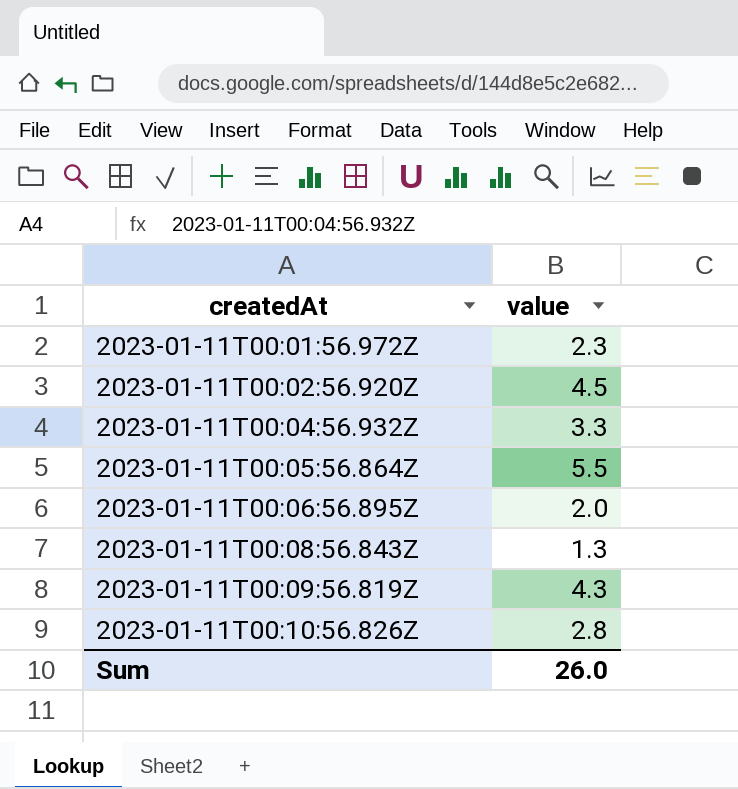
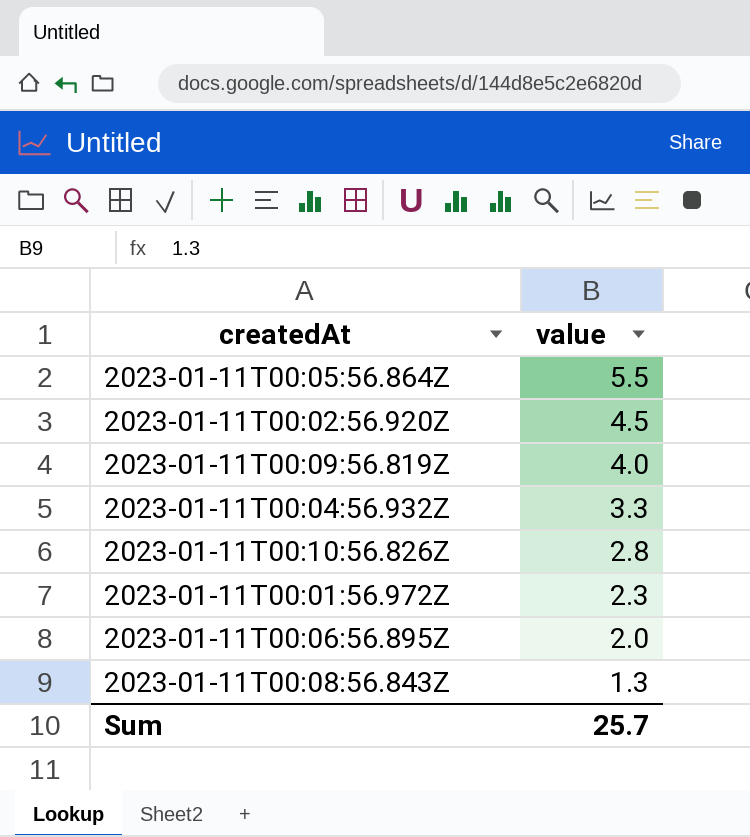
row order: createdAt ascending -> value descending
2023-01-11T00:09:56.819Z | value: 4.3 -> 4.0
Sum | value: 26.0 -> 25.7

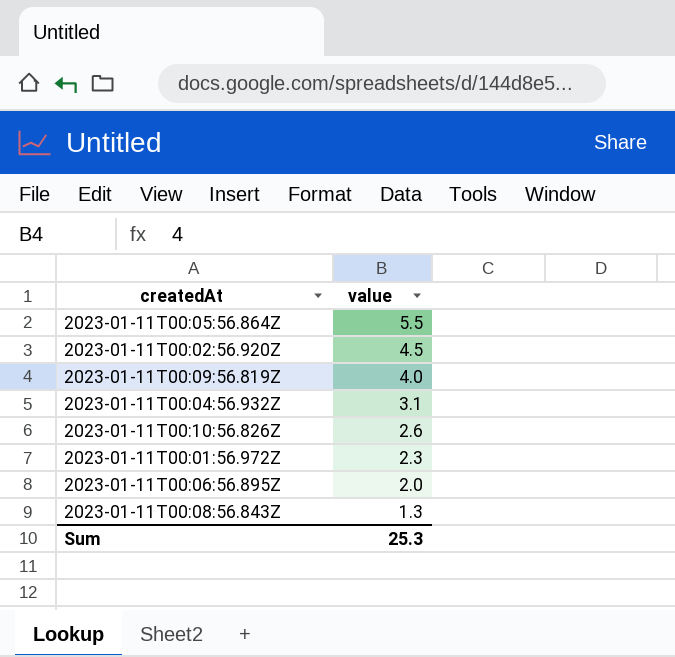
2023-01-11T00:04:56.932Z | value: 3.3 -> 3.1
2023-01-11T00:10:56.826Z | value: 2.8 -> 2.6
Sum | value: 25.7 -> 25.3

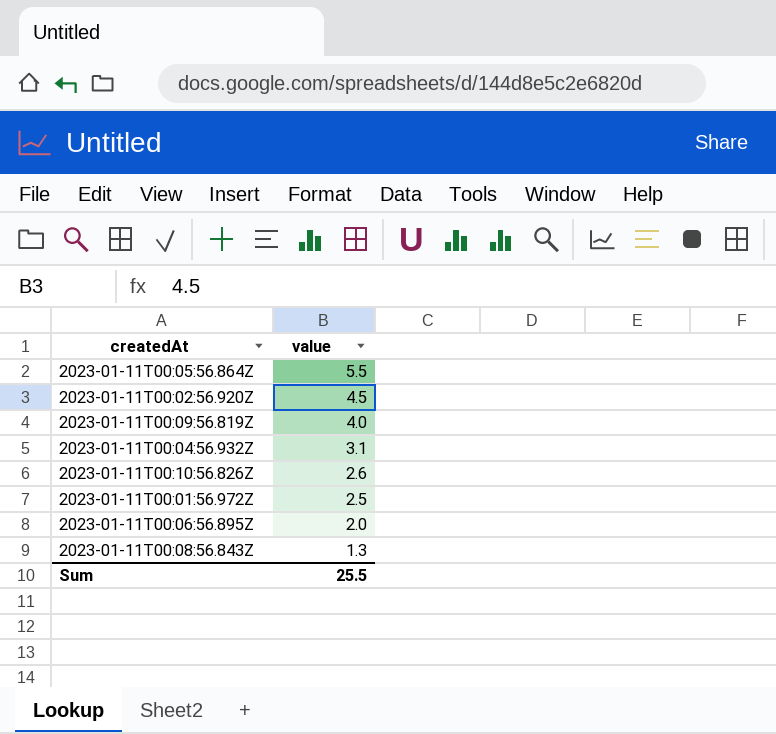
2023-01-11T00:01:56.972Z | value: 2.3 -> 2.5
Sum | value: 25.3 -> 25.5

